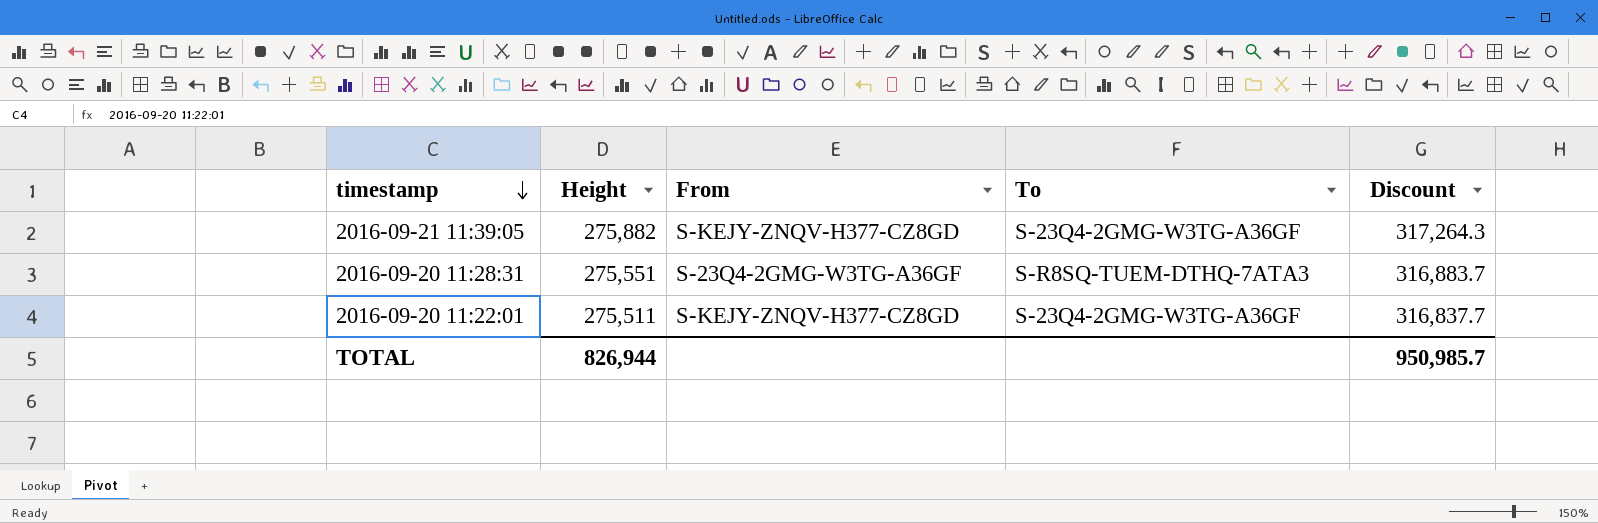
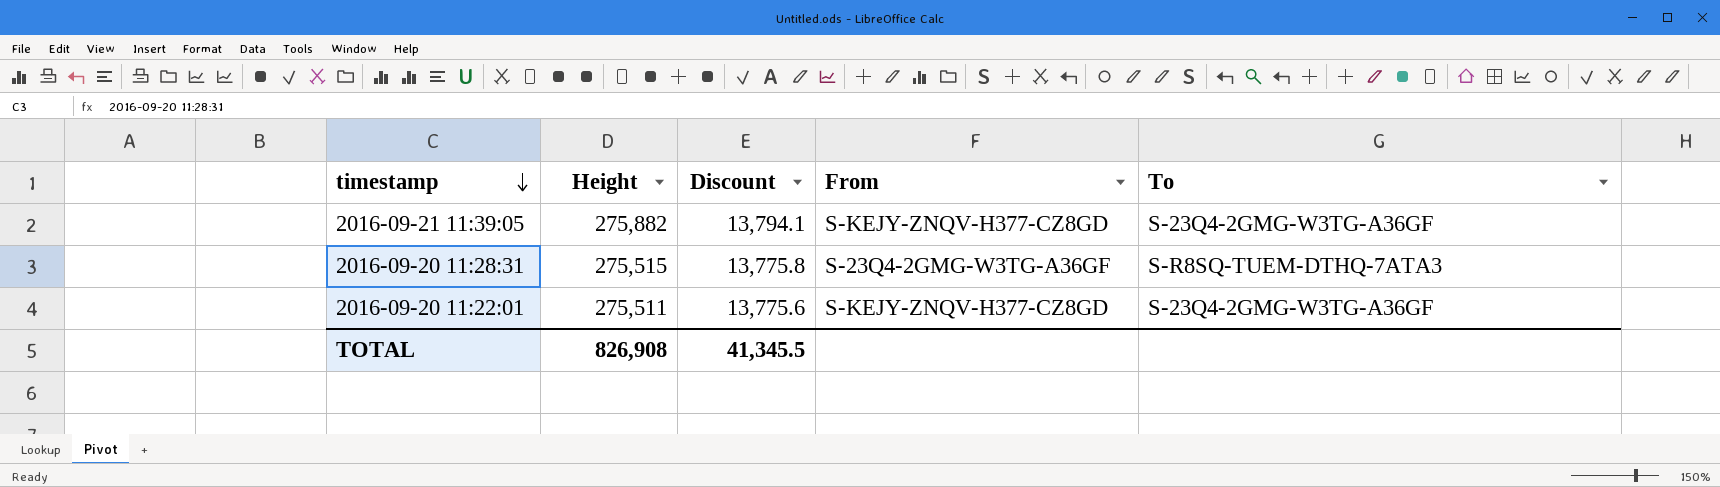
column Discount | formula: [Height] * 1.15 -> [Height] * 0.05
column Discount | position: 5 -> 3
2016-09-20 11:28:31 | Height: 275,551 -> 275,515
TOTAL | Height: 826,944 -> 826,908
TOTAL | Discount: 950,985.7 -> 41,345.5

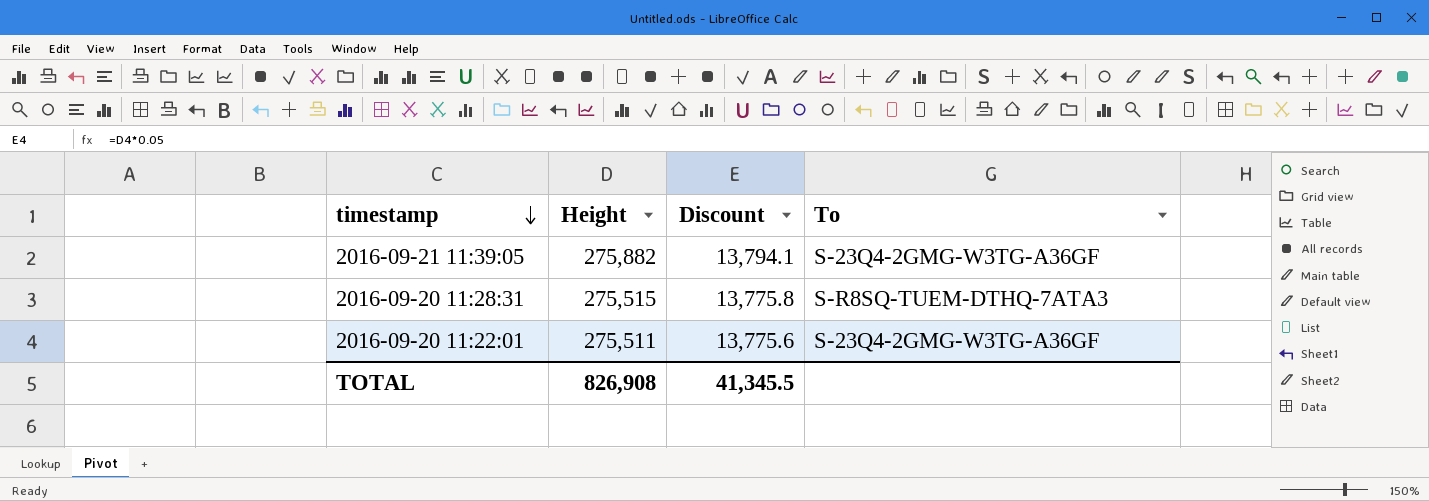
column From | position: 4 -> none

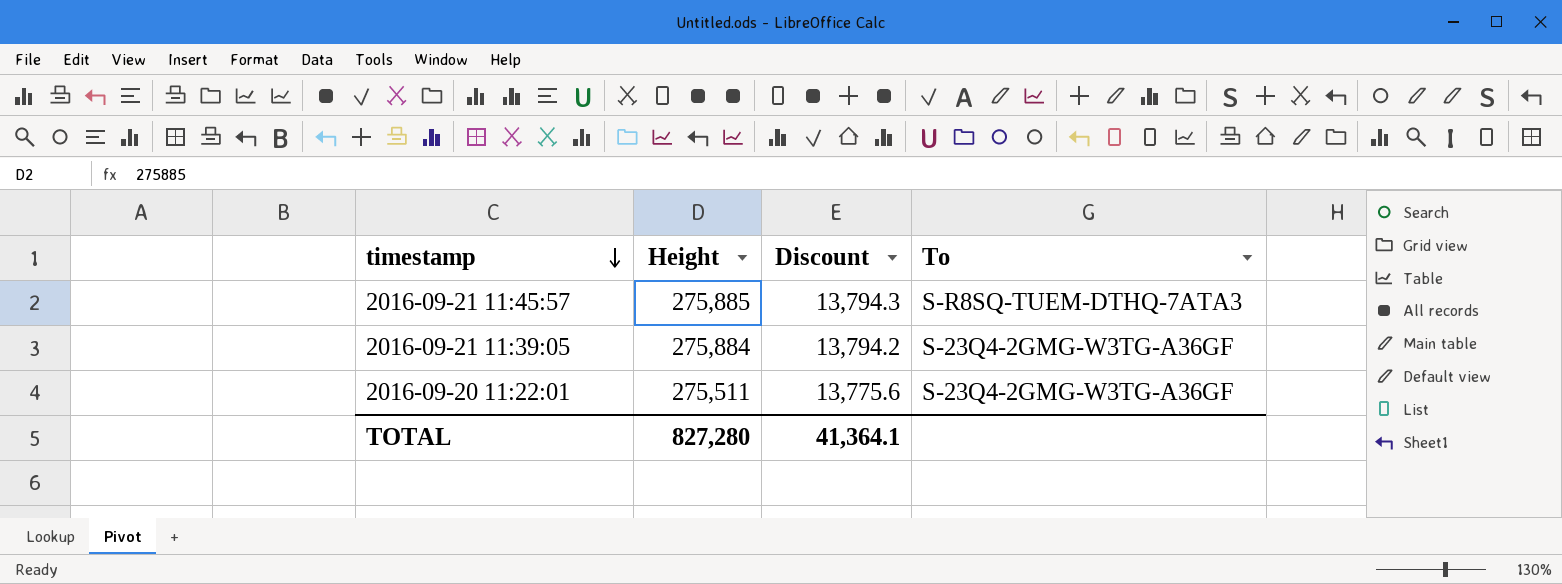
row 2016-09-20 11:28:31: 275,515 | 13,775.8 | S-R8SQ-TUEM-DTHQ-7ATA3 -> none
row 2016-09-21 11:45:57: none -> 275,885 | 13,794.3 | S-R8SQ-TUEM-DTHQ-7ATA3
2016-09-21 11:39:05 | Height: 275,882 -> 275,884
2016-09-21 11:39:05 | Discount: 13,794.1 -> 13,794.2
TOTAL | Height: 826,908 -> 827,280
TOTAL | Discount: 41,345.5 -> 41,364.1

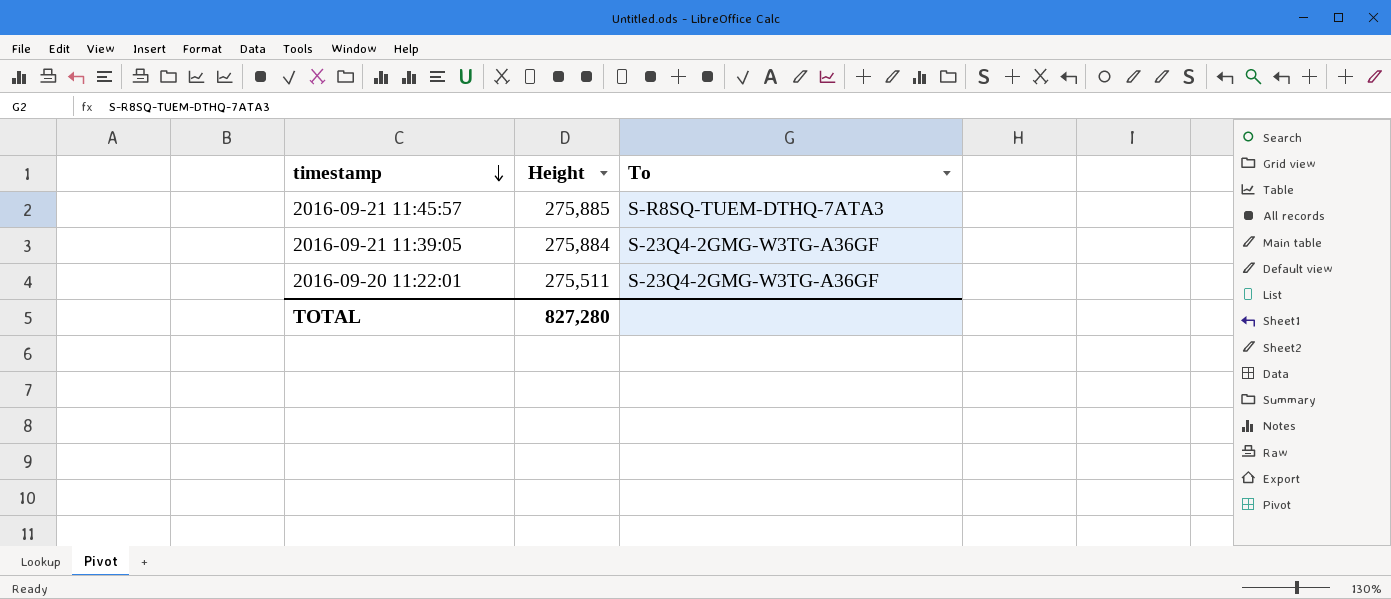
column Discount | formula: [Height] * 0.05 -> none

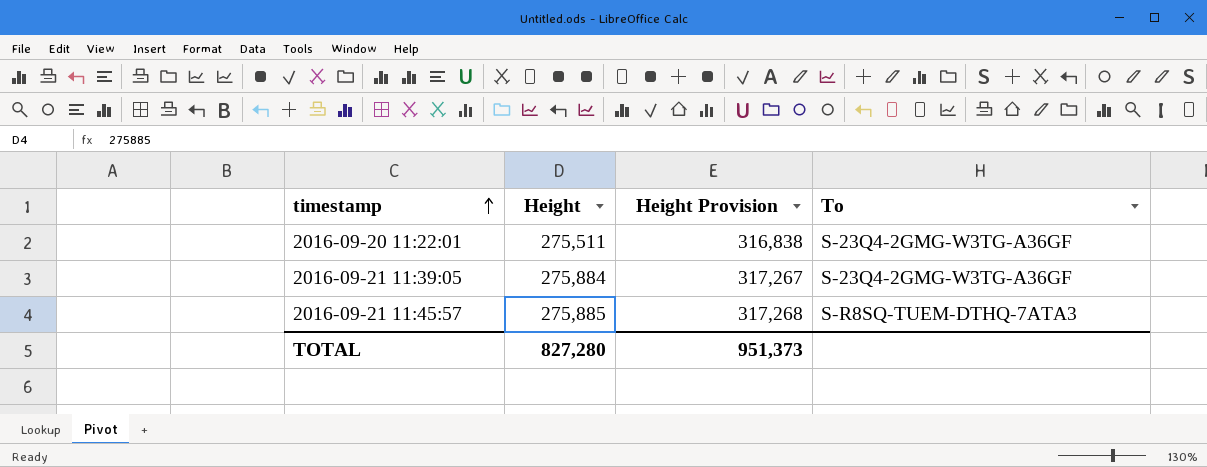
row order: timestamp descending -> timestamp ascending
column Height Provision | formula: none -> [Height] * 1.15

